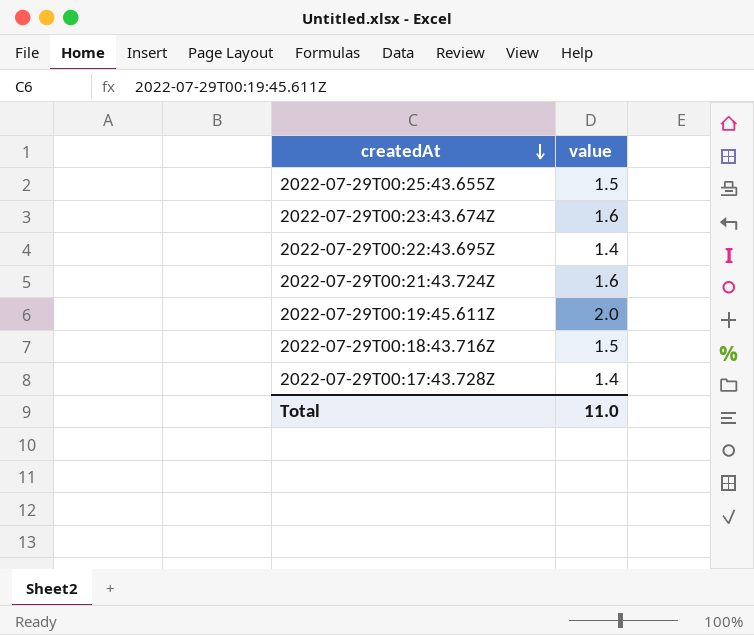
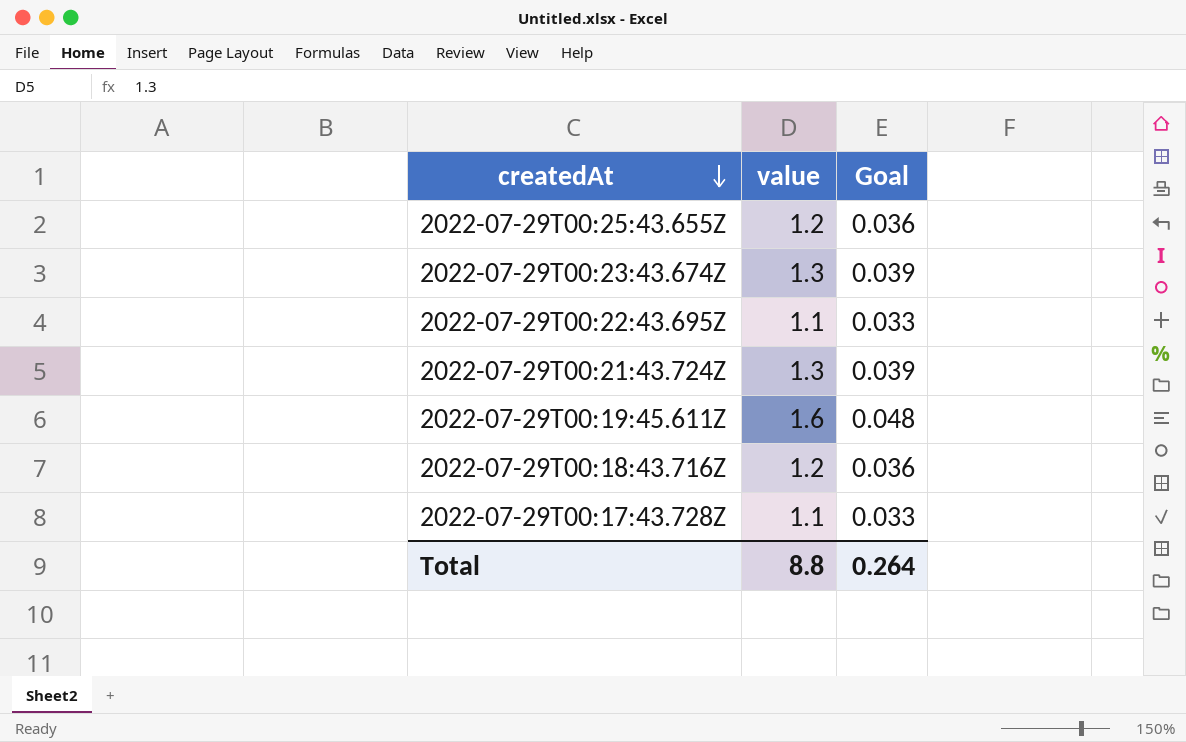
column Goal | formula: none -> [value] * 0.03
2022-07-29T00:25:43.655Z | value: 1.5 -> 1.2
2022-07-29T00:23:43.674Z | value: 1.6 -> 1.3
2022-07-29T00:22:43.695Z | value: 1.4 -> 1.1
2022-07-29T00:21:43.724Z | value: 1.6 -> 1.3
2022-07-29T00:19:45.611Z | value: 2.0 -> 1.6
2022-07-29T00:18:43.716Z | value: 1.5 -> 1.2
2022-07-29T00:17:43.728Z | value: 1.4 -> 1.1
Total | value: 11.0 -> 8.8

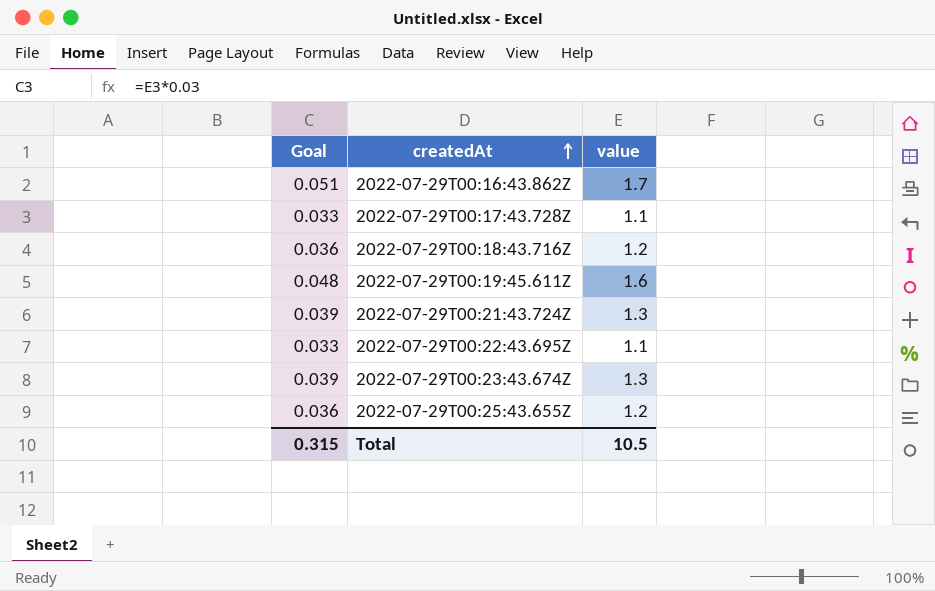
row order: createdAt descending -> createdAt ascending
column Goal | position: 3 -> 1
row 2022-07-29T00:16:43.862Z: none -> 0.051 | 1.7
Total | Goal: 0.264 -> 0.315
Total | value: 8.8 -> 10.5

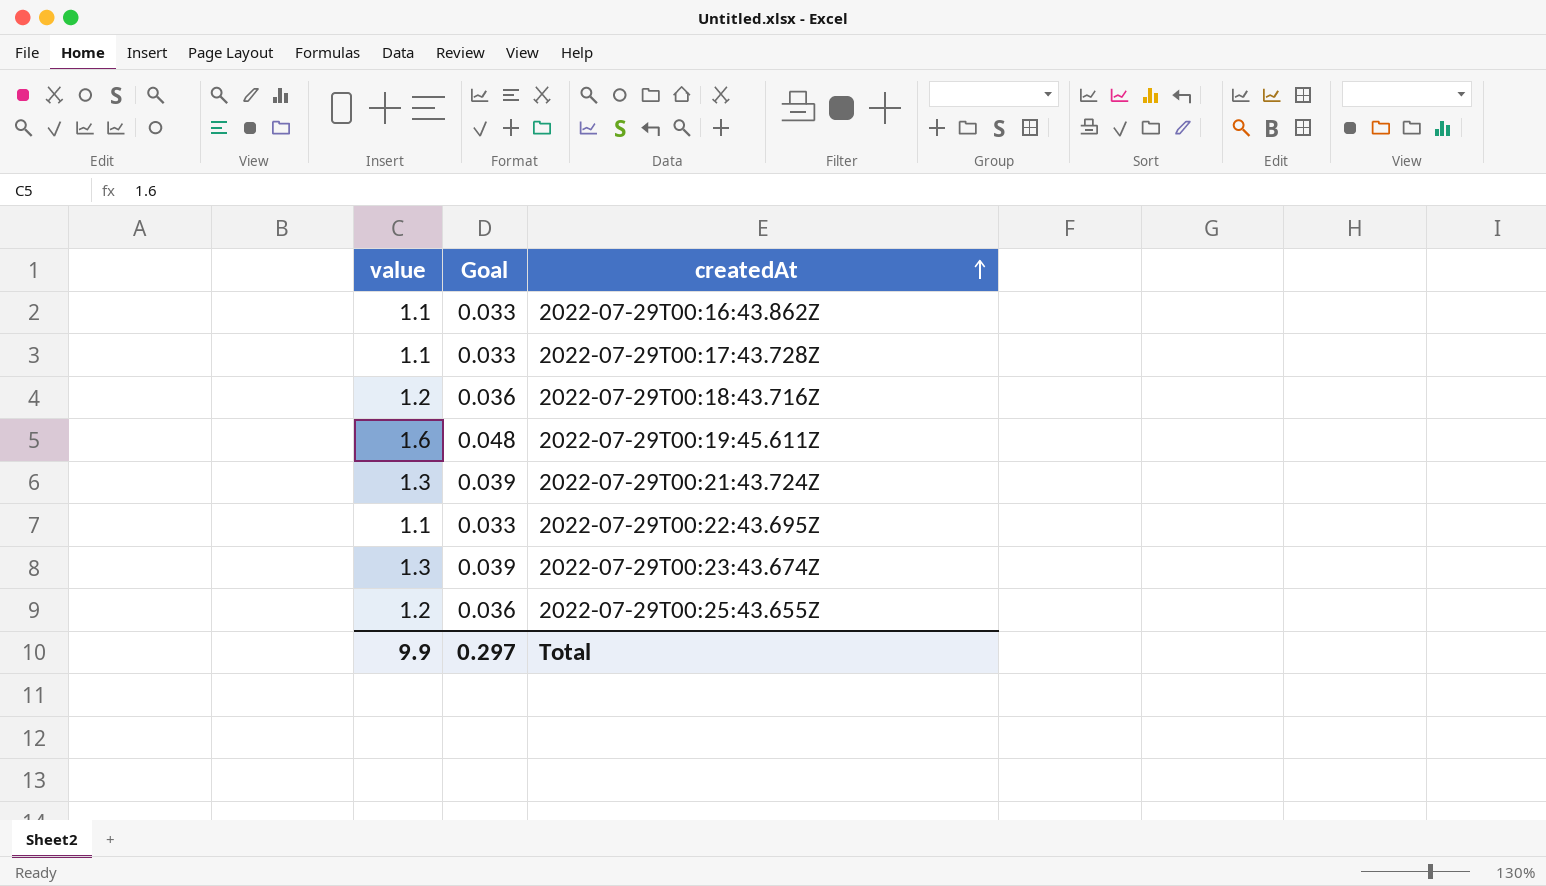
column value | position: 3 -> 1
2022-07-29T00:16:43.862Z | value: 1.7 -> 1.1
2022-07-29T00:16:43.862Z | Goal: 0.051 -> 0.033
Total | value: 10.5 -> 9.9
Total | Goal: 0.315 -> 0.297

